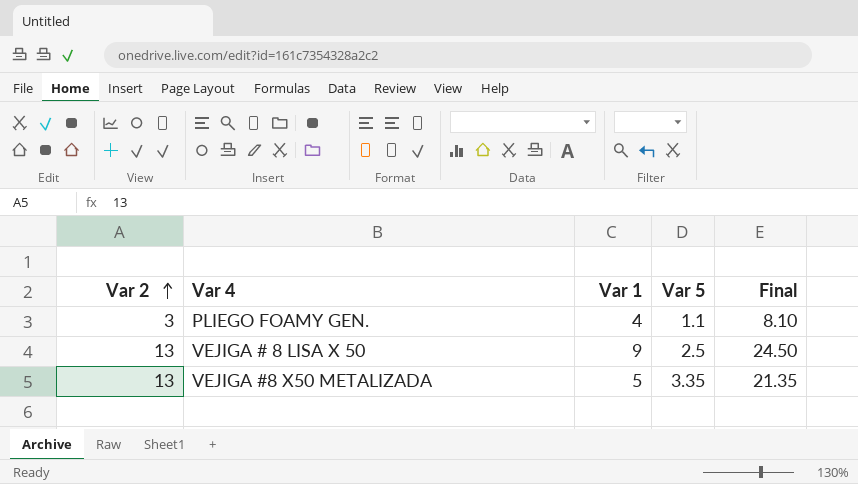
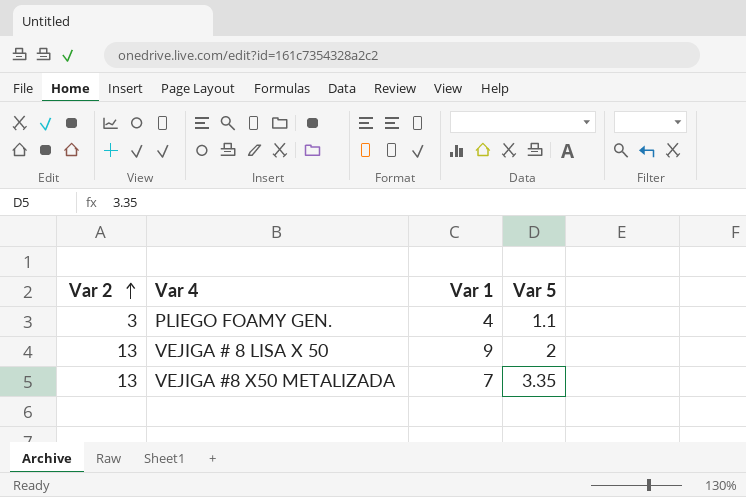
column Final | formula: [Var 2] + [Var 1] + [Var 5] -> none
VEJIGA # 8 LISA X 50 | Var 5: 2.5 -> 2
VEJIGA #8 X50 METALIZADA | Var 1: 5 -> 7

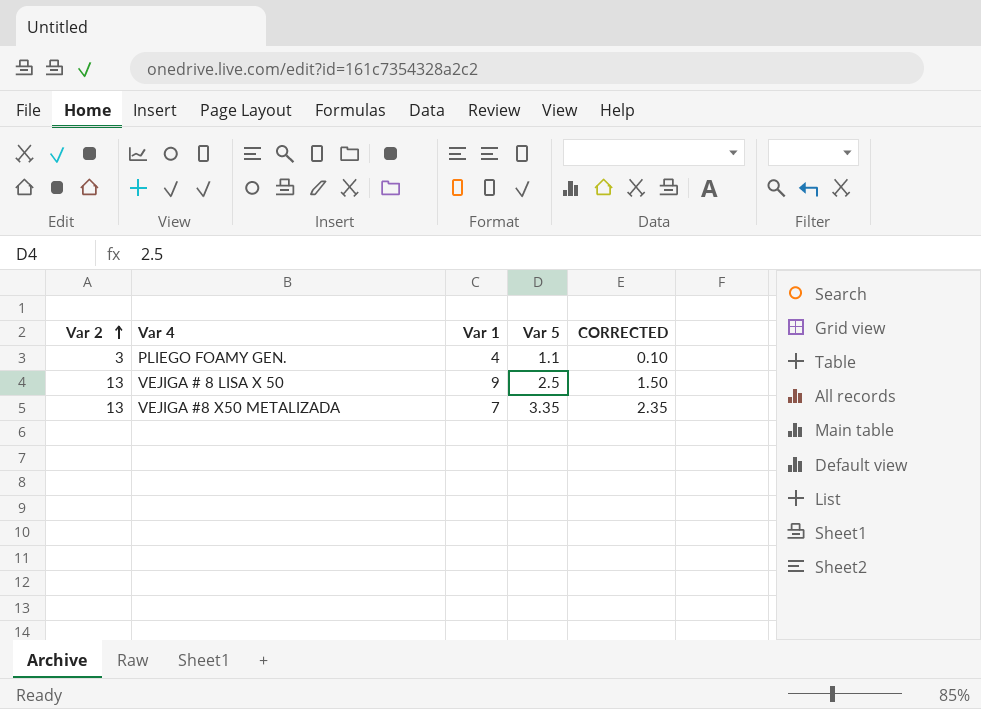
column CORRECTED | formula: none -> [Var 5] - 1
VEJIGA # 8 LISA X 50 | Var 5: 2 -> 2.5

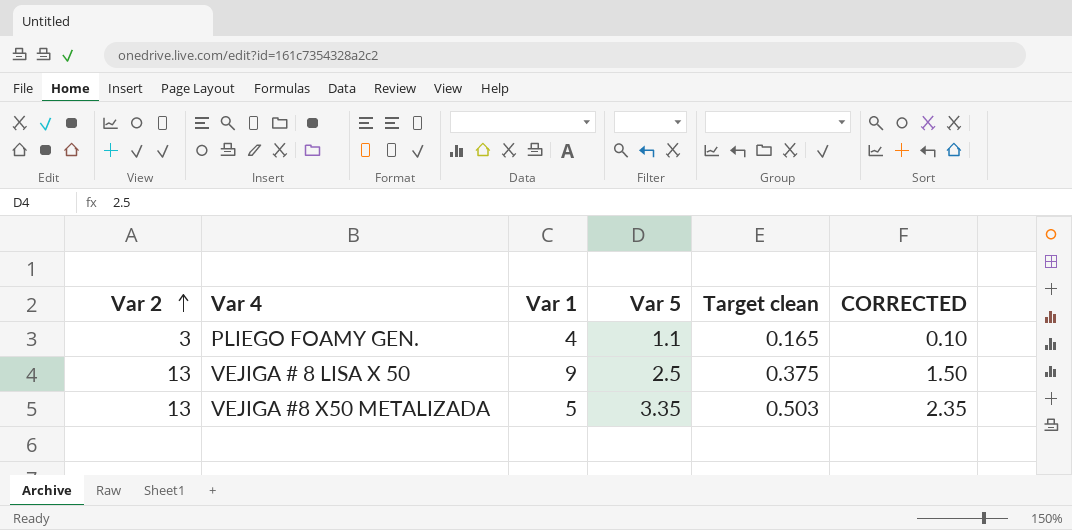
column Target clean | formula: none -> [Var 5] * 0.15
VEJIGA #8 X50 METALIZADA | Var 1: 7 -> 5

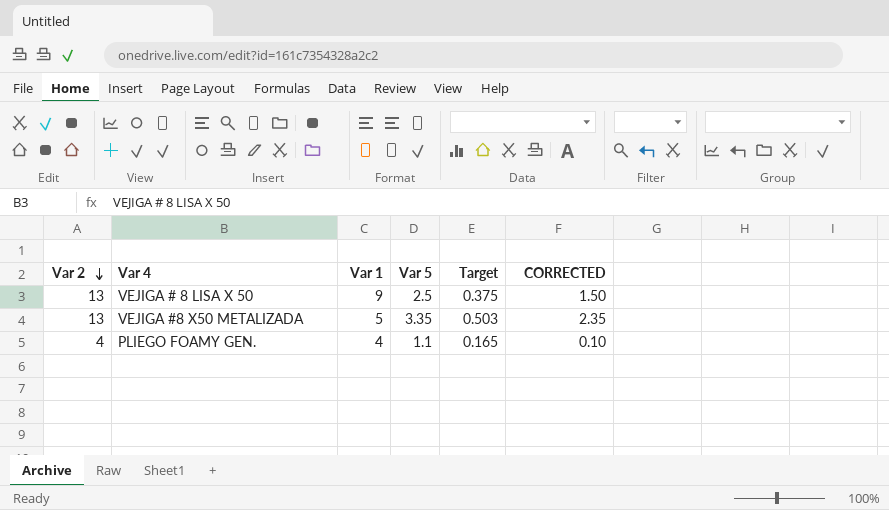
row order: Var 2 ascending -> Var 2 descending
column name: Target clean -> Target
PLIEGO FOAMY GEN. | Var 2: 3 -> 4

